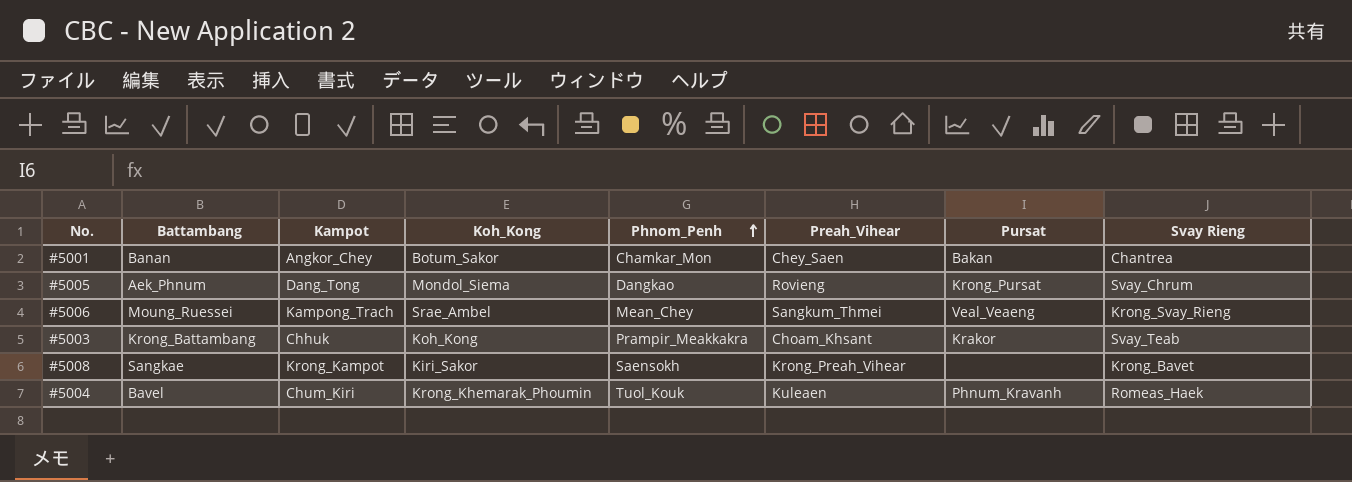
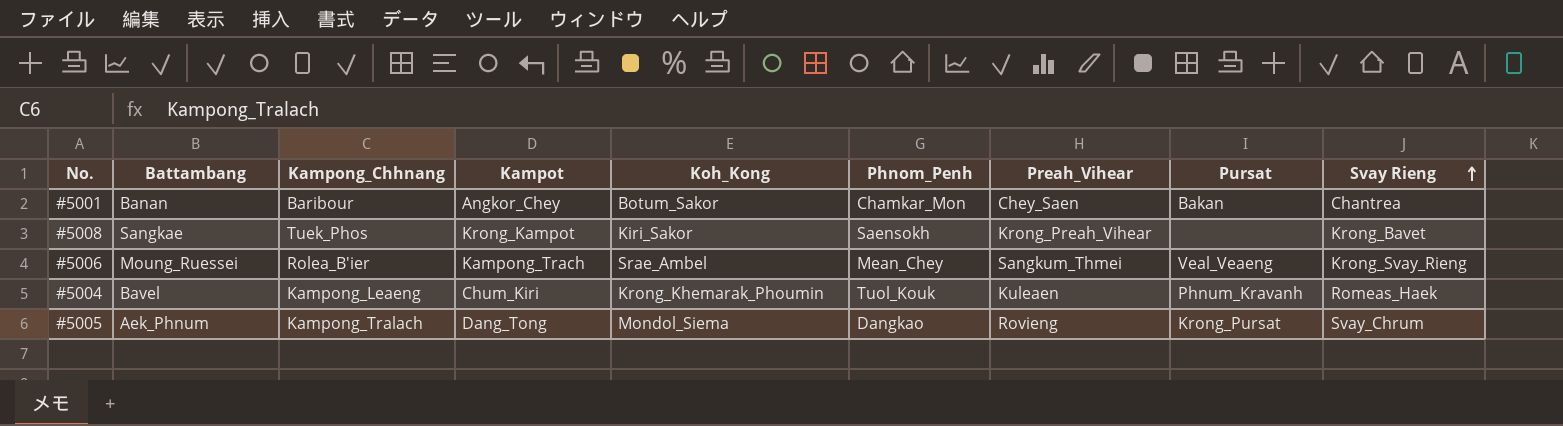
row order: Phnom_Penh ascending -> Svay Rieng ascending
column Kampong_Chhnang | position: none -> 3
row #5003: Krong_Battambang | Chhuk | Koh_Kong | Prampir_Meakkakra | Choam_Khsant | Krakor | Svay_Teab -> none

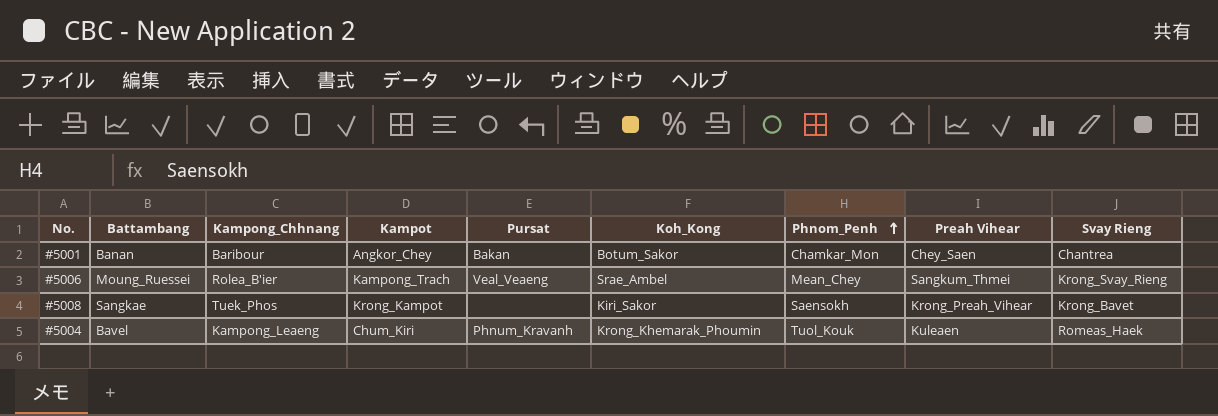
row order: Svay Rieng ascending -> Phnom_Penh ascending
column Pursat | position: 8 -> 5
column name: Preah_Vihear -> Preah Vihear
row #5005: Aek_Phnum | Kampong_Tralach | Dang_Tong | Mondol_Siema | Dangkao | Rovieng | Krong_Pursat | Svay_Chrum -> none

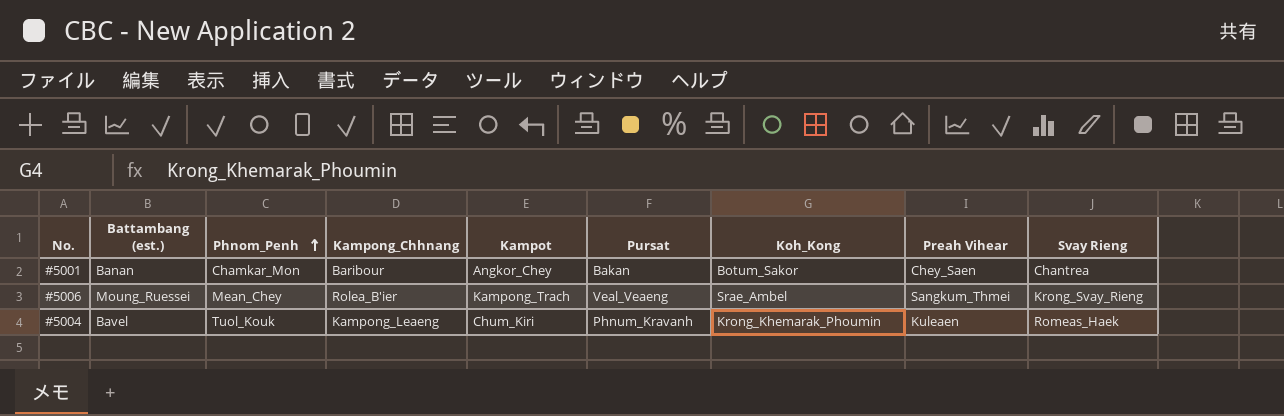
column name: Battambang -> Battambang (est.)
column Phnom_Penh | position: 7 -> 3
row #5008: Sangkae | Tuek_Phos | Krong_Kampot | none | Kiri_Sakor | Saensokh | Krong_Preah_Vihear | Krong_Bavet -> none

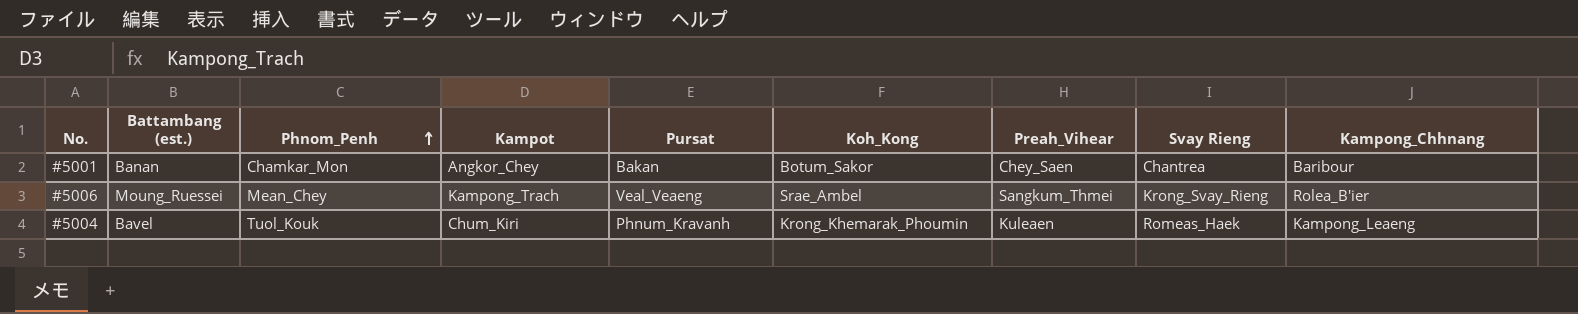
column name: Preah Vihear -> Preah_Vihear
column Kampong_Chhnang | position: 4 -> 9

